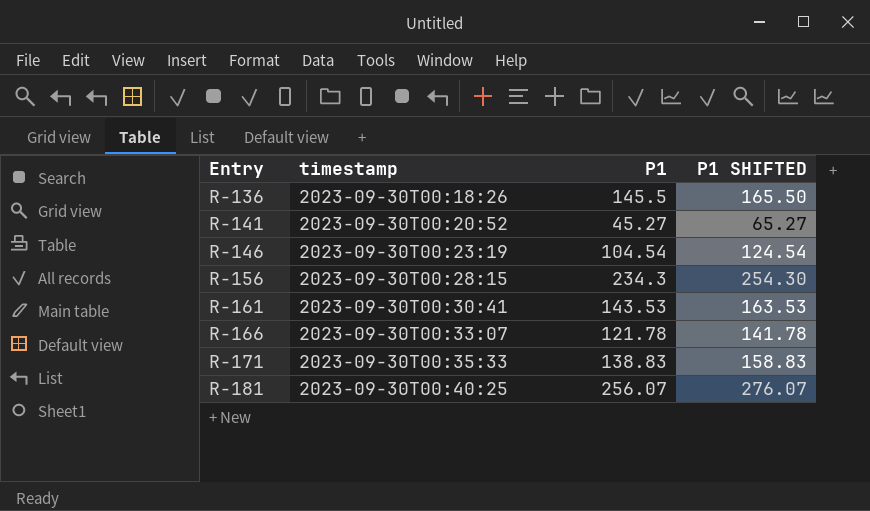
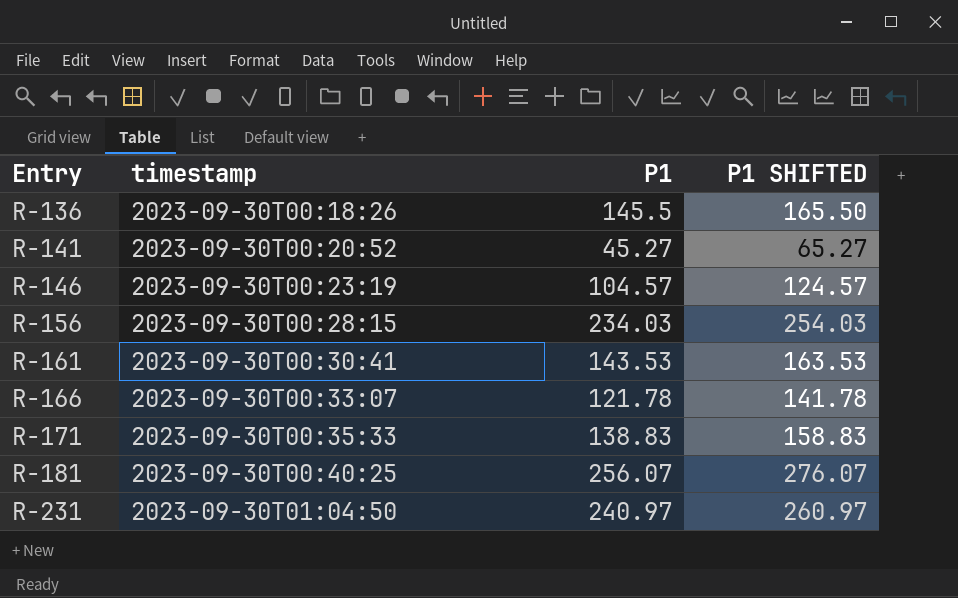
R-146 | P1: 104.54 -> 104.57
R-146 | P1 SHIFTED: 124.54 -> 124.57
R-156 | P1: 234.3 -> 234.03
R-156 | P1 SHIFTED: 254.30 -> 254.03
row R-231: none -> 2023-09-30T01:04:50 | 240.97 | 260.97

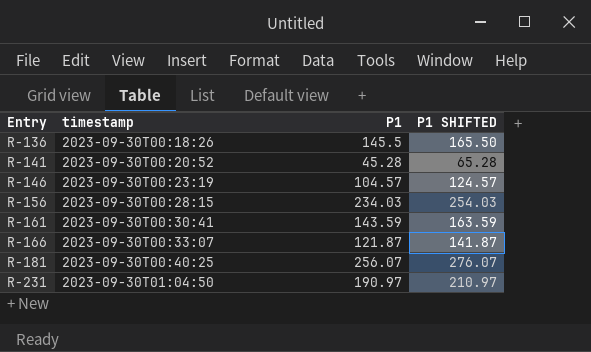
row R-171: 2023-09-30T00:35:33 | 138.83 | 158.83 -> none
R-141 | P1: 45.27 -> 45.28
R-141 | P1 SHIFTED: 65.27 -> 65.28
R-161 | P1: 143.53 -> 143.59
R-161 | P1 SHIFTED: 163.53 -> 163.59
R-166 | P1: 121.78 -> 121.87
R-166 | P1 SHIFTED: 141.78 -> 141.87
R-231 | P1: 240.97 -> 190.97
R-231 | P1 SHIFTED: 260.97 -> 210.97

